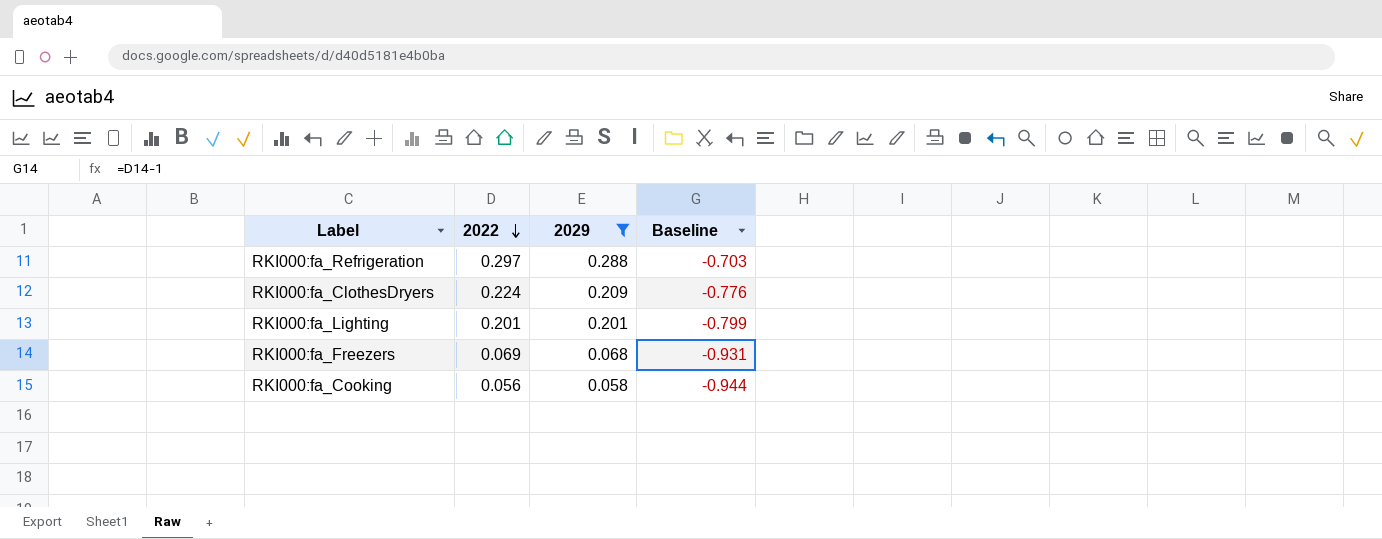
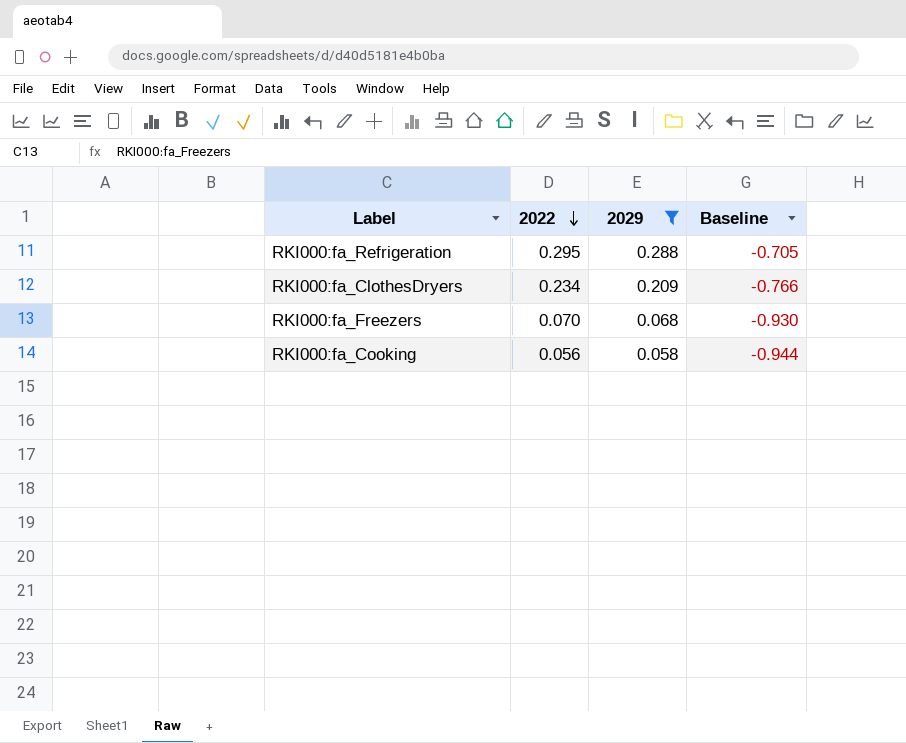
row RKI000:fa_Lighting: 0.201 | 0.201 | -0.799 -> none
RKI000:fa_Refrigeration | 2022: 0.297 -> 0.295
RKI000:fa_Refrigeration | Baseline: -0.703 -> -0.705
RKI000:fa_ClothesDryers | 2022: 0.224 -> 0.234
RKI000:fa_ClothesDryers | Baseline: -0.776 -> -0.766
RKI000:fa_Freezers | 2022: 0.069 -> 0.070
RKI000:fa_Freezers | Baseline: -0.931 -> -0.930

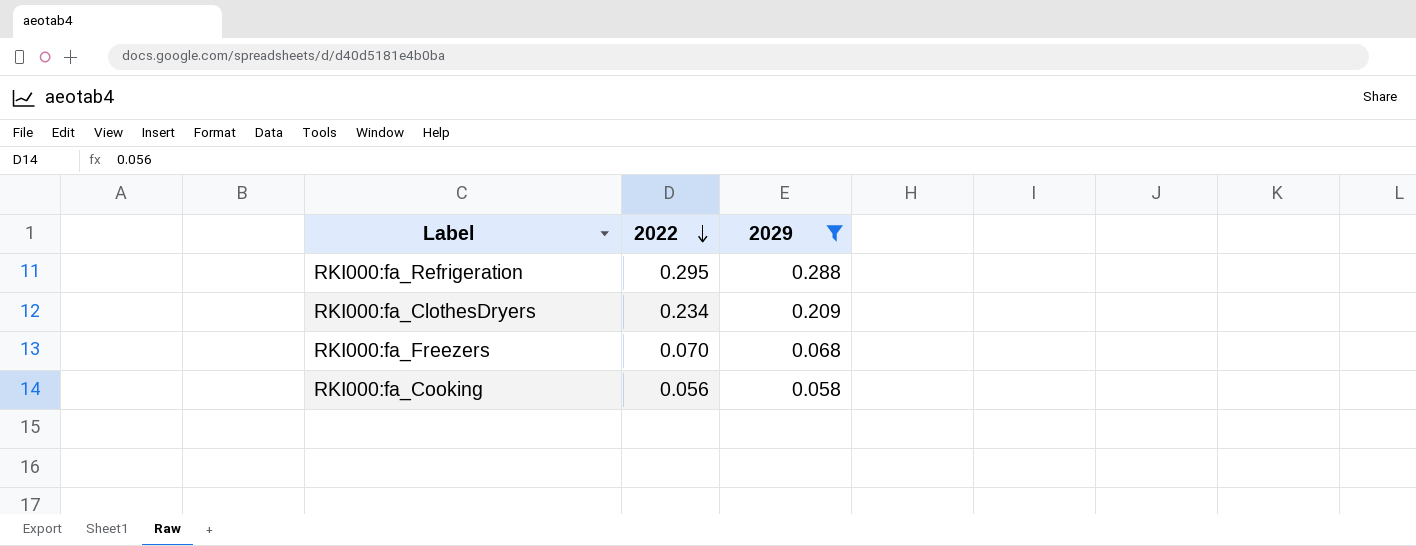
column Baseline | formula: [2022] - 1 -> none

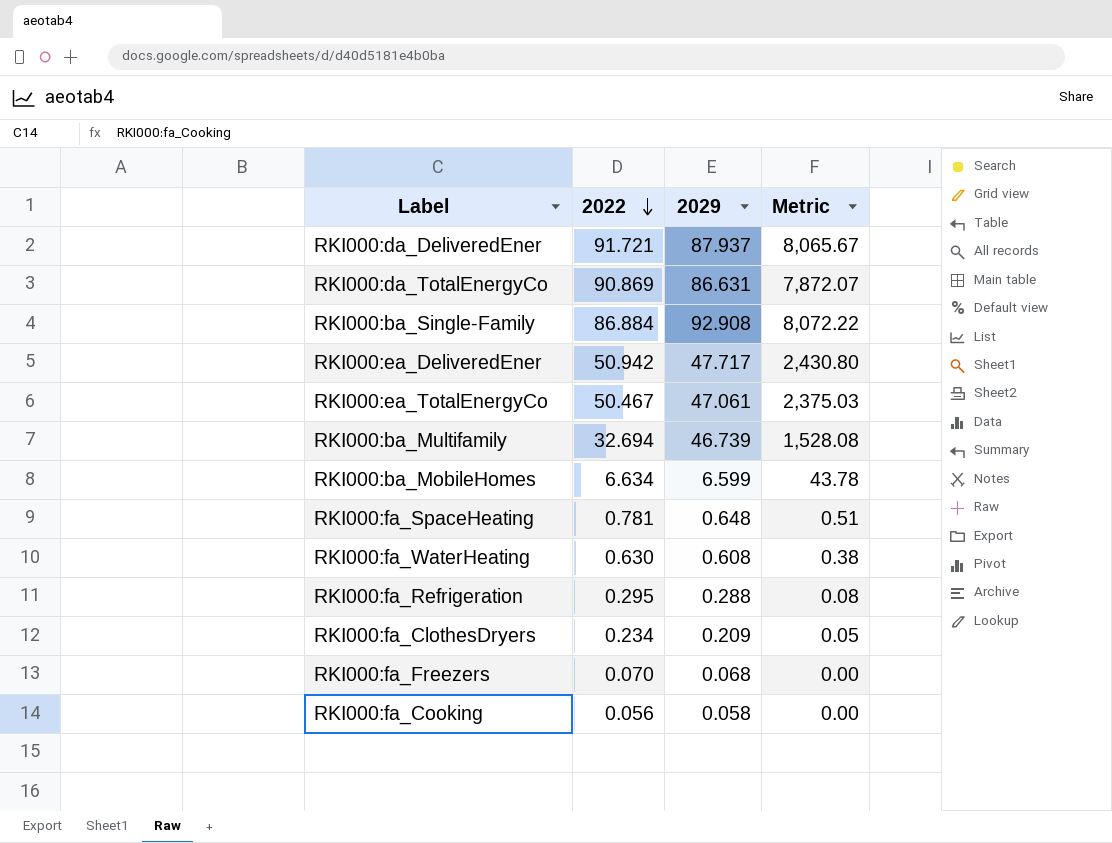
filter: 2029 <= 0.288 -> none
column Metric | formula: none -> [2022] * [2029]

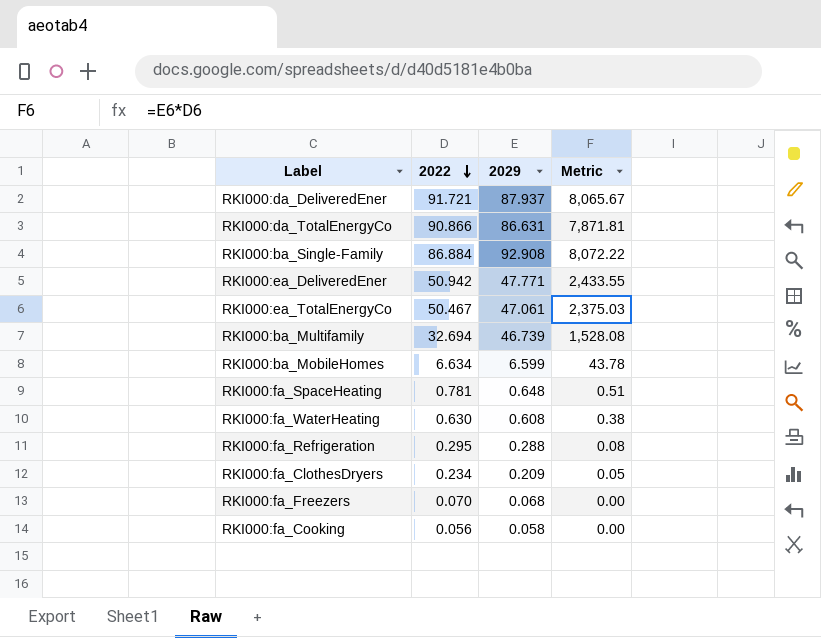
RKI000:da_TotalEnergyCo | 2022: 90.869 -> 90.866
RKI000:da_TotalEnergyCo | Metric: 7,872.07 -> 7,871.81
RKI000:ea_DeliveredEner | 2029: 47.717 -> 47.771
RKI000:ea_DeliveredEner | Metric: 2,430.80 -> 2,433.55

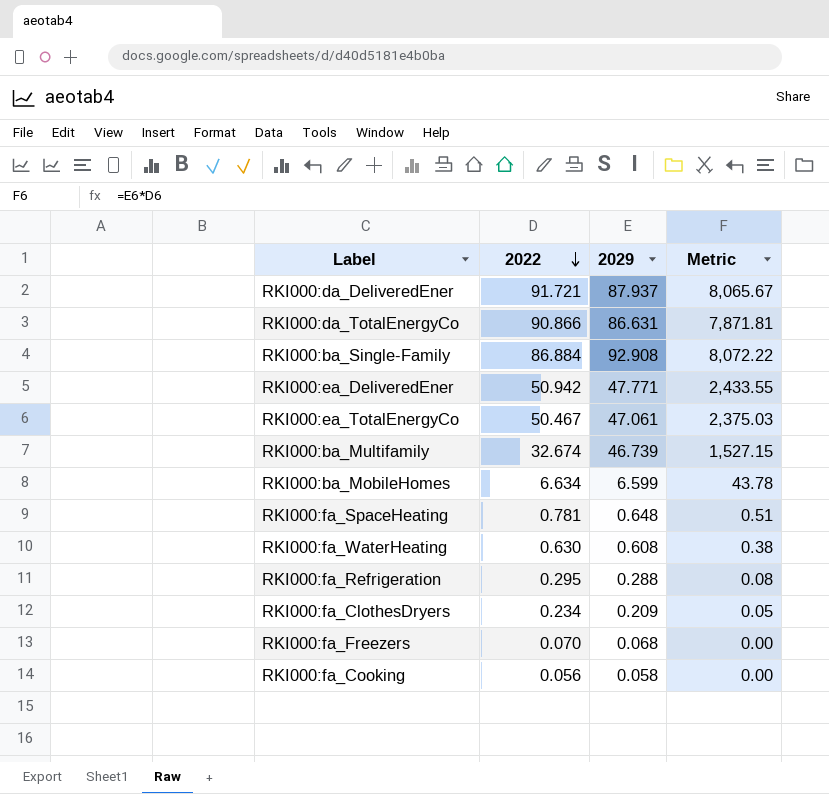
RKI000:ba_Multifamily | 2022: 32.694 -> 32.674
RKI000:ba_Multifamily | Metric: 1,528.08 -> 1,527.15

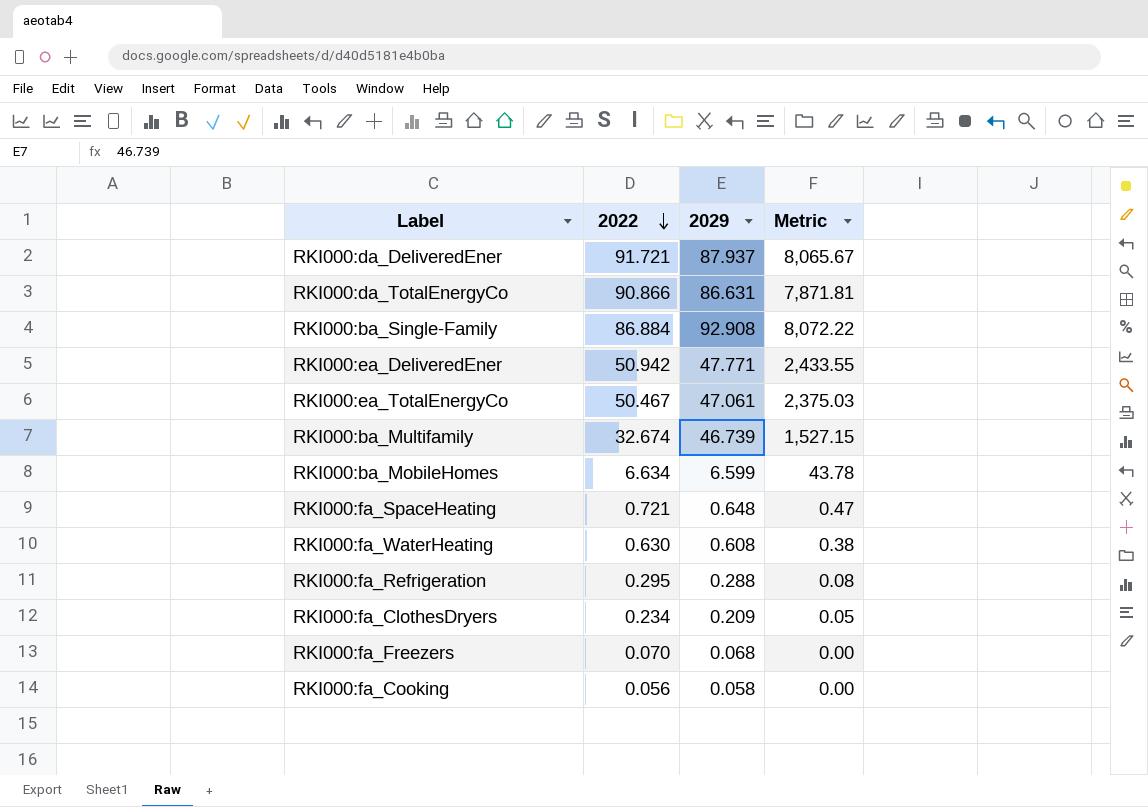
RKI000:fa_SpaceHeating | 2022: 0.781 -> 0.721
RKI000:fa_SpaceHeating | Metric: 0.51 -> 0.47

